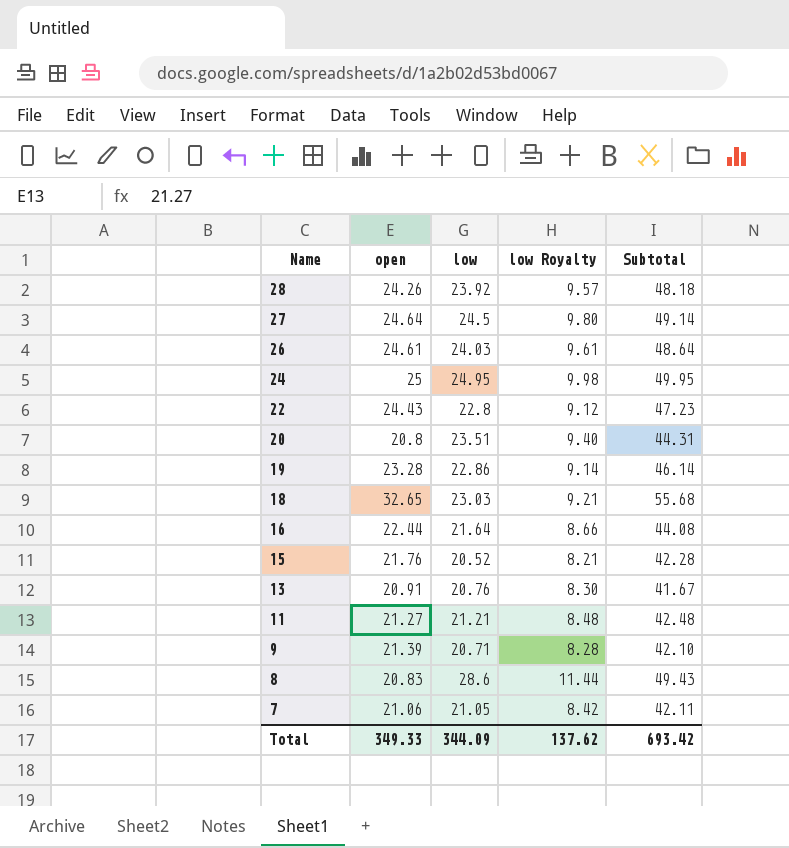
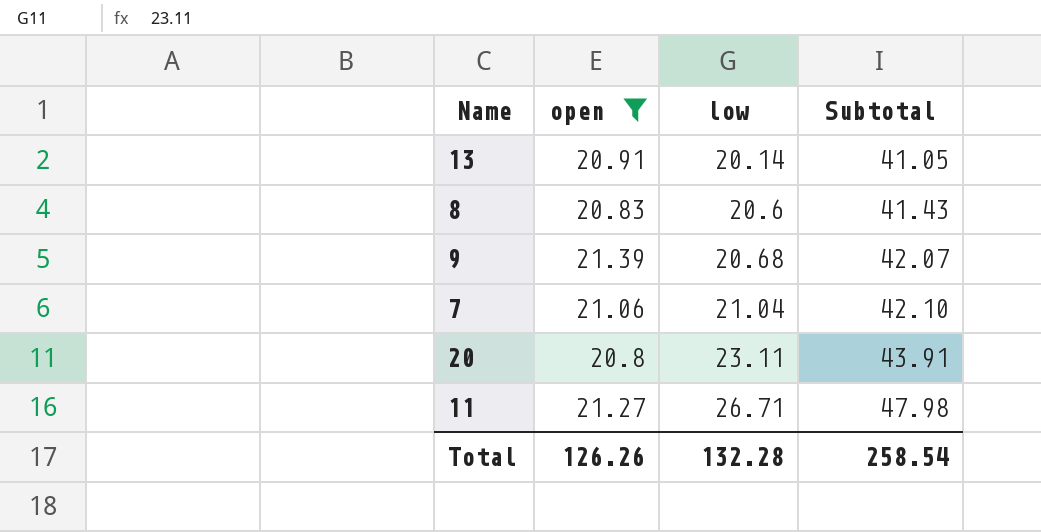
filter: none -> open <= 21.39
row order: Name descending -> low ascending
column low Royalty | formula: [low] * 0.4 -> none
13 | low: 20.76 -> 20.14
13 | Subtotal: 41.67 -> 41.05
8 | low: 28.6 -> 20.6
8 | Subtotal: 49.43 -> 41.43
9 | low: 20.71 -> 20.68
9 | Subtotal: 42.10 -> 42.07
7 | low: 21.05 -> 21.04
7 | Subtotal: 42.11 -> 42.10
20 | low: 23.51 -> 23.11
20 | Subtotal: 44.31 -> 43.91
11 | low: 21.21 -> 26.71
11 | Subtotal: 42.48 -> 47.98
Total | open: 349.33 -> 126.26
Total | low: 344.09 -> 132.28
Total | Subtotal: 693.42 -> 258.54

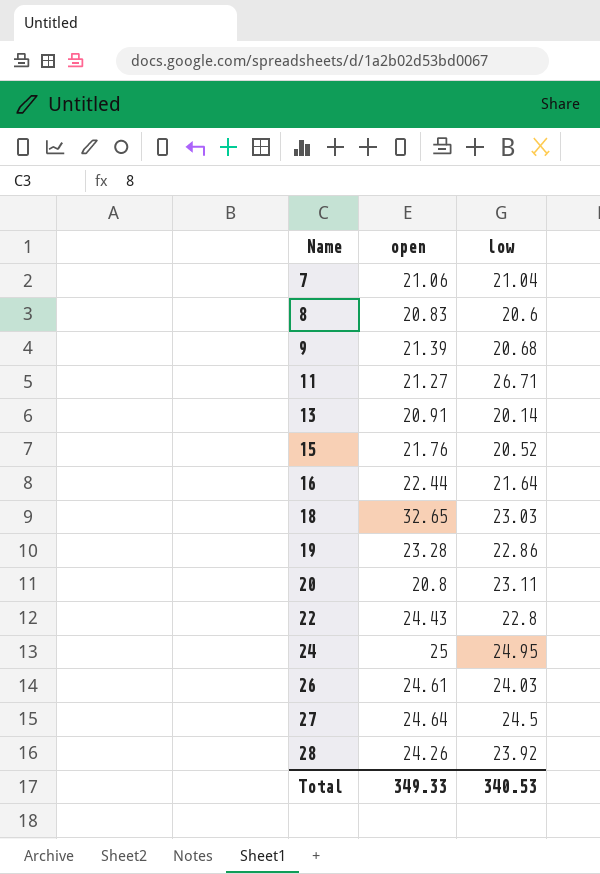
filter: open <= 21.39 -> none
row order: low ascending -> Name ascending
column Subtotal | formula: [open] + [low] -> none
Total | open: 126.26 -> 349.33
Total | low: 132.28 -> 340.53

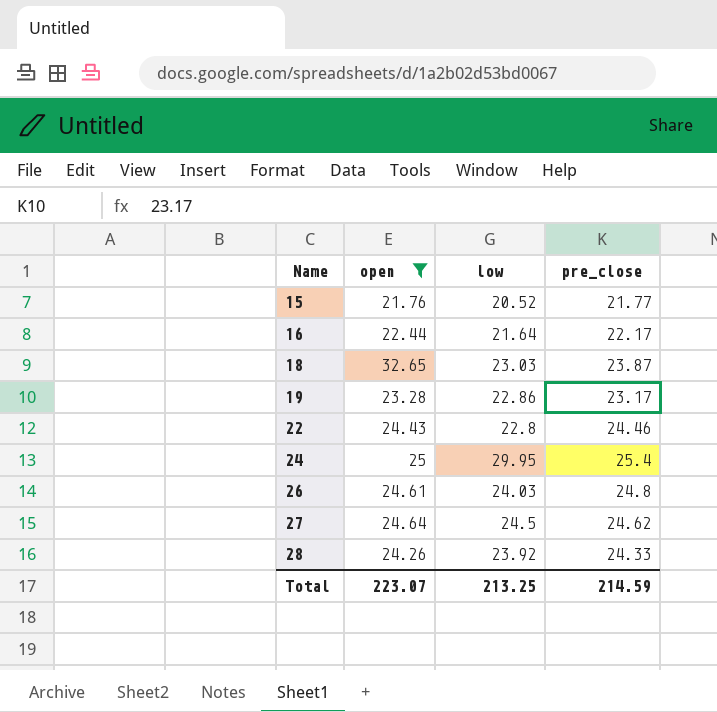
filter: none -> open >= 21.76
column pre_close | position: none -> 4
24 | low: 24.95 -> 29.95
Total | open: 349.33 -> 223.07
Total | low: 340.53 -> 213.25

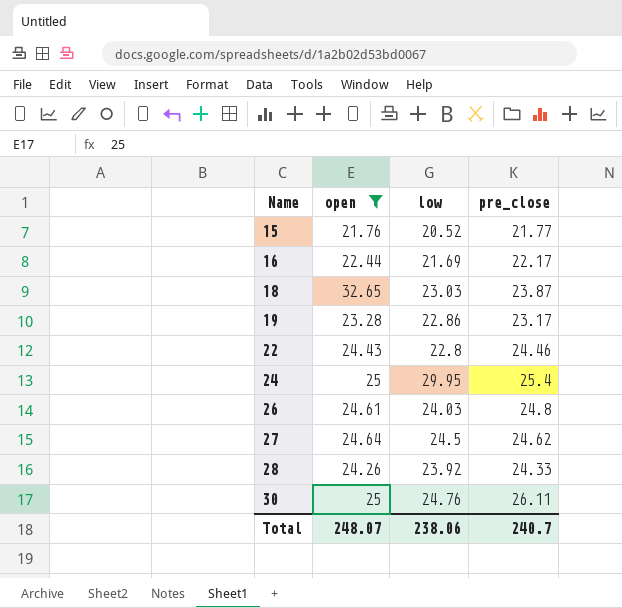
16 | low: 21.64 -> 21.69
row 30: none -> 25 | 24.76 | 26.11
Total | open: 223.07 -> 248.07
Total | low: 213.25 -> 238.06
Total | pre_close: 214.59 -> 240.7

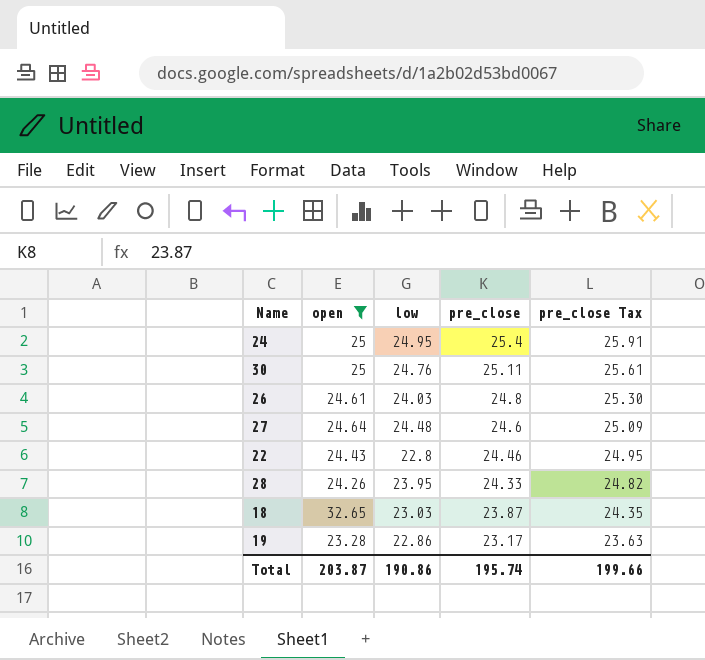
row order: Name ascending -> pre_close descending
column pre_close Tax | formula: none -> [pre_close] * 1.02
row 15: 21.76 | 20.52 | 21.77 -> none
row 16: 22.44 | 21.69 | 22.17 -> none
24 | low: 29.95 -> 24.95
30 | pre_close: 26.11 -> 25.11
27 | low: 24.5 -> 24.48
27 | pre_close: 24.62 -> 24.6
28 | low: 23.92 -> 23.95
Total | open: 248.07 -> 203.87
Total | low: 238.06 -> 190.86
Total | pre_close: 240.7 -> 195.74

